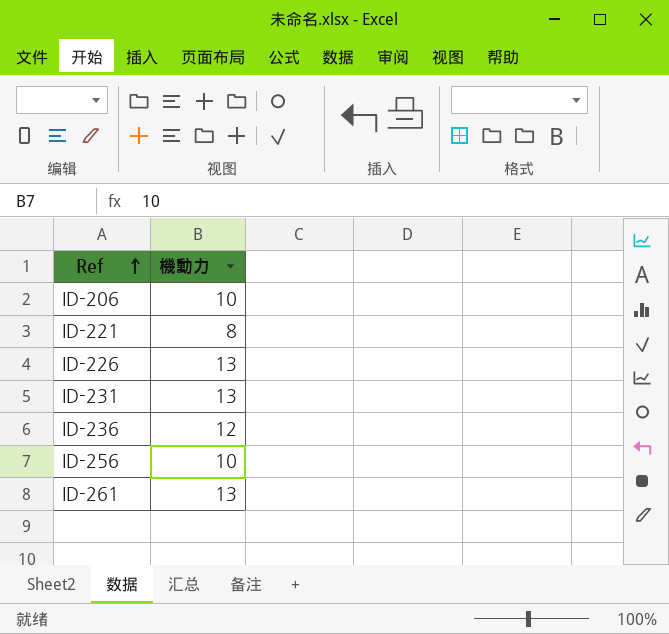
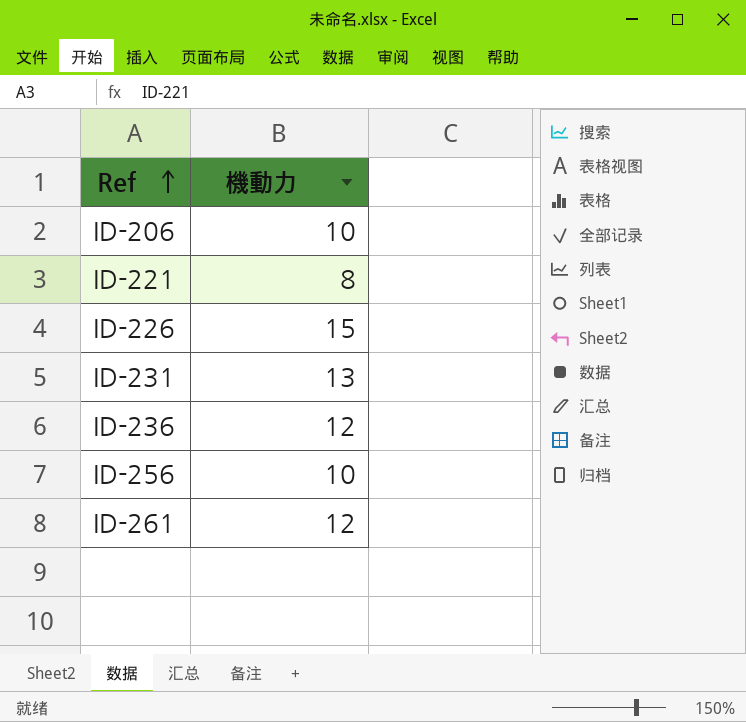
ID-226 | 機動力: 13 -> 15
ID-261 | 機動力: 13 -> 12

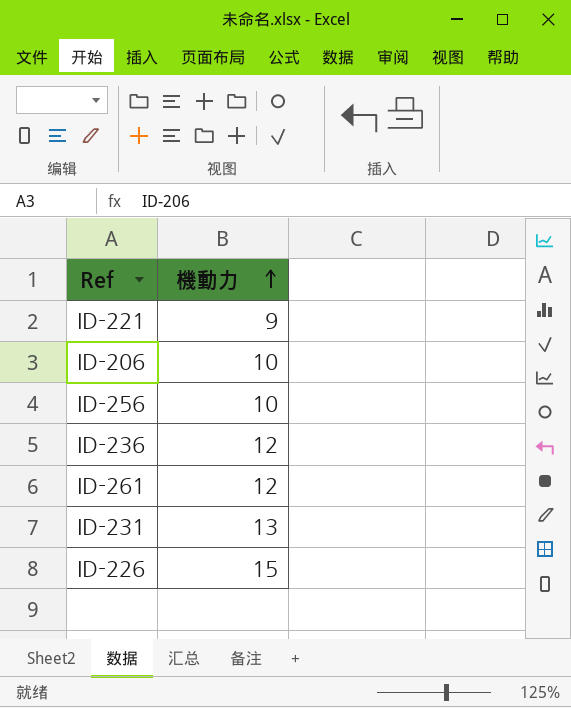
row order: Ref ascending -> 機動力 ascending
ID-221 | 機動力: 8 -> 9

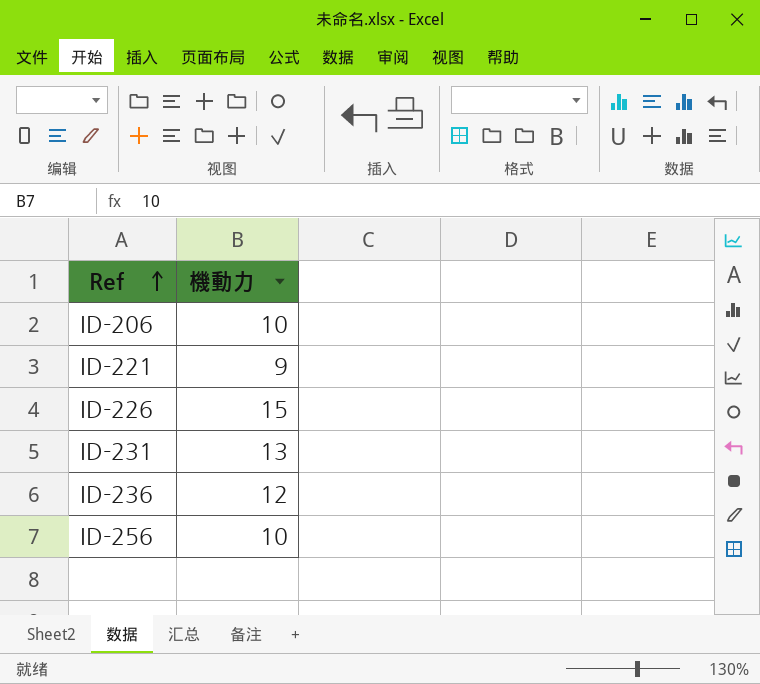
row order: 機動力 ascending -> Ref ascending
row ID-261: 12 -> none

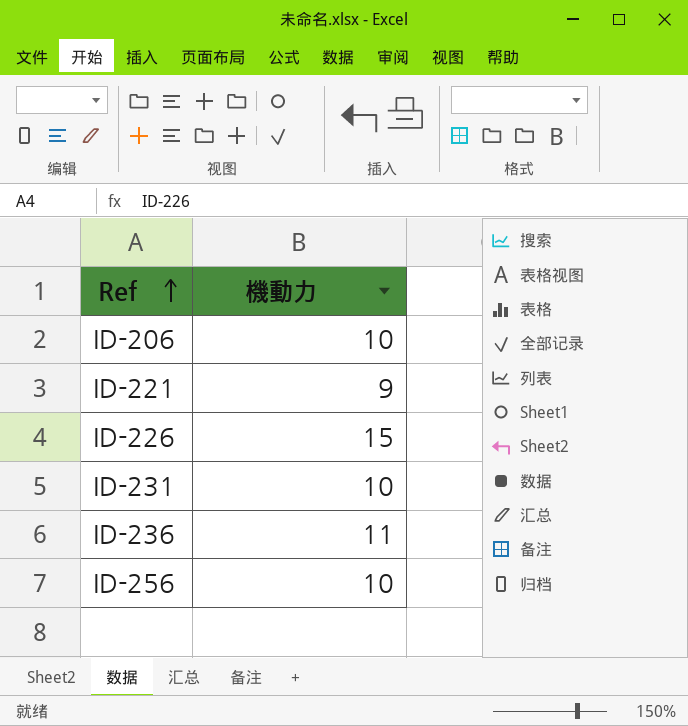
ID-231 | 機動力: 13 -> 10
ID-236 | 機動力: 12 -> 11

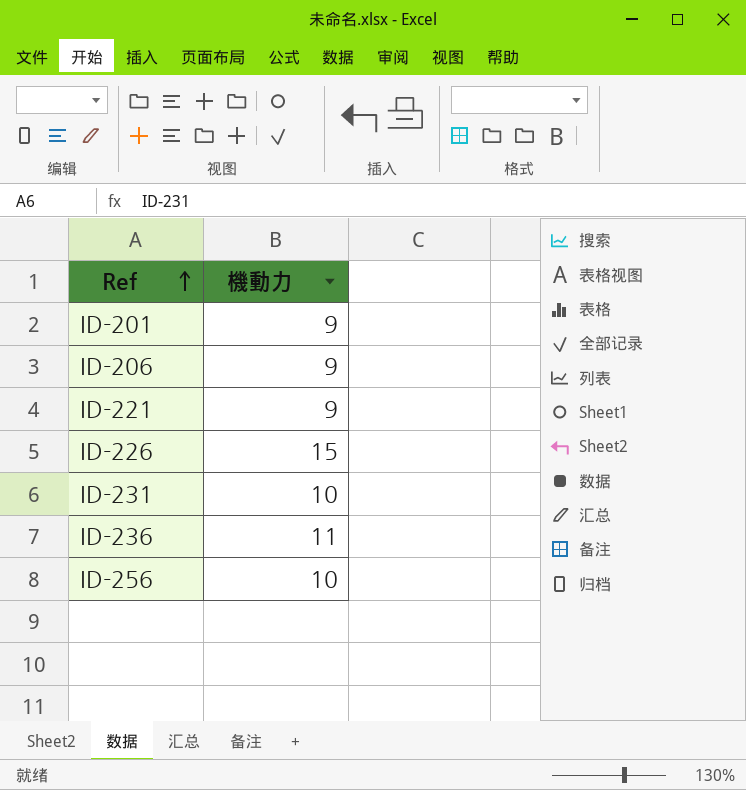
row ID-201: none -> 9
ID-206 | 機動力: 10 -> 9

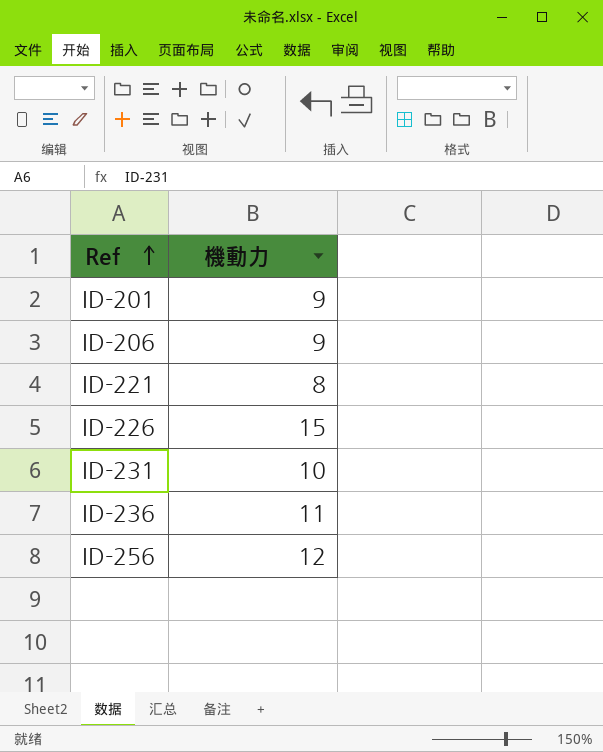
ID-221 | 機動力: 9 -> 8
ID-256 | 機動力: 10 -> 12

